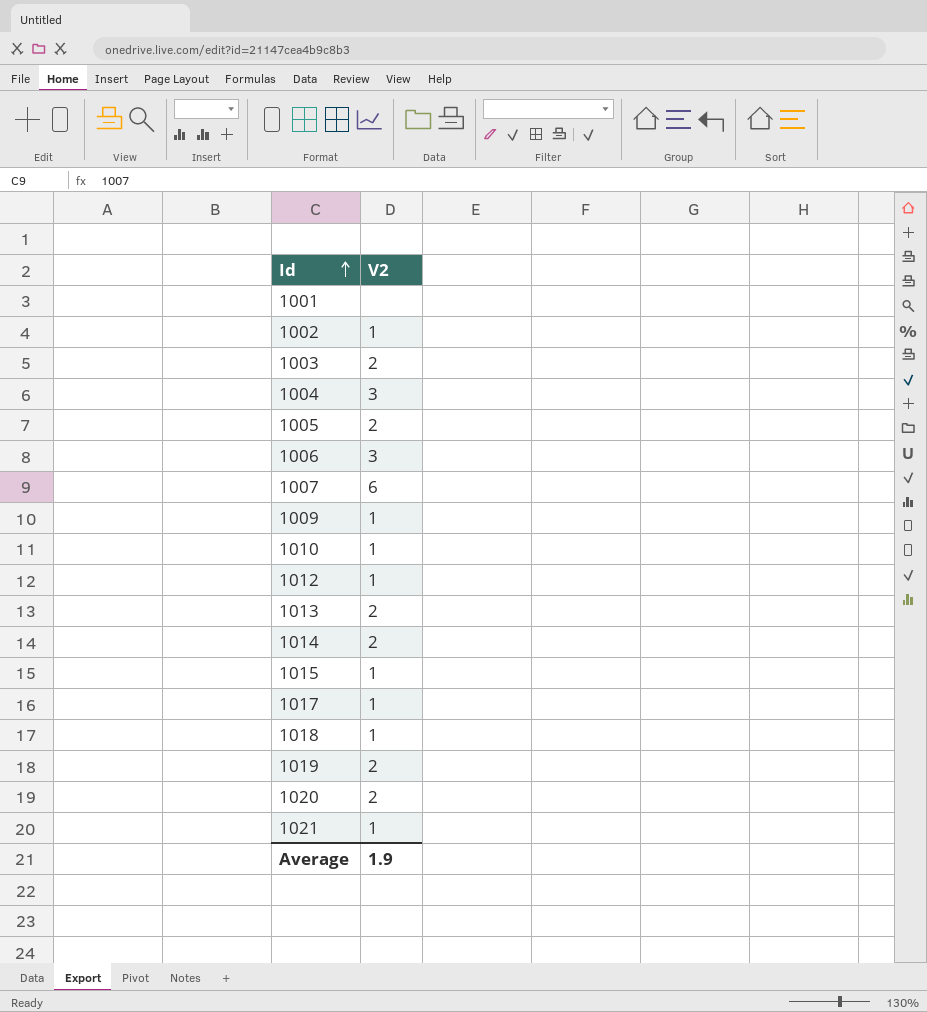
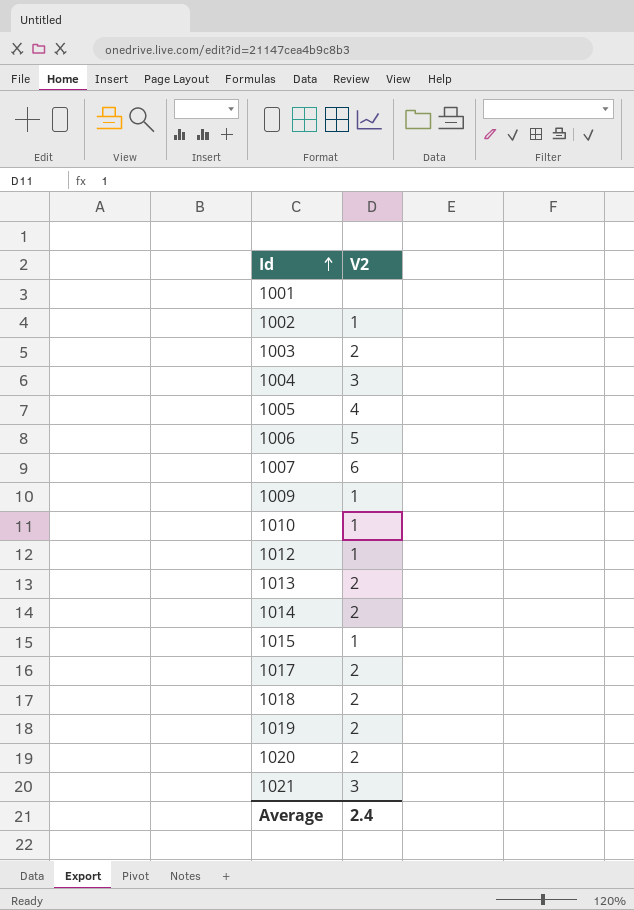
1005 | V2: 2 -> 4
1006 | V2: 3 -> 5
1017 | V2: 1 -> 2
1018 | V2: 1 -> 2
1021 | V2: 1 -> 3
Average | V2: 1.9 -> 2.4

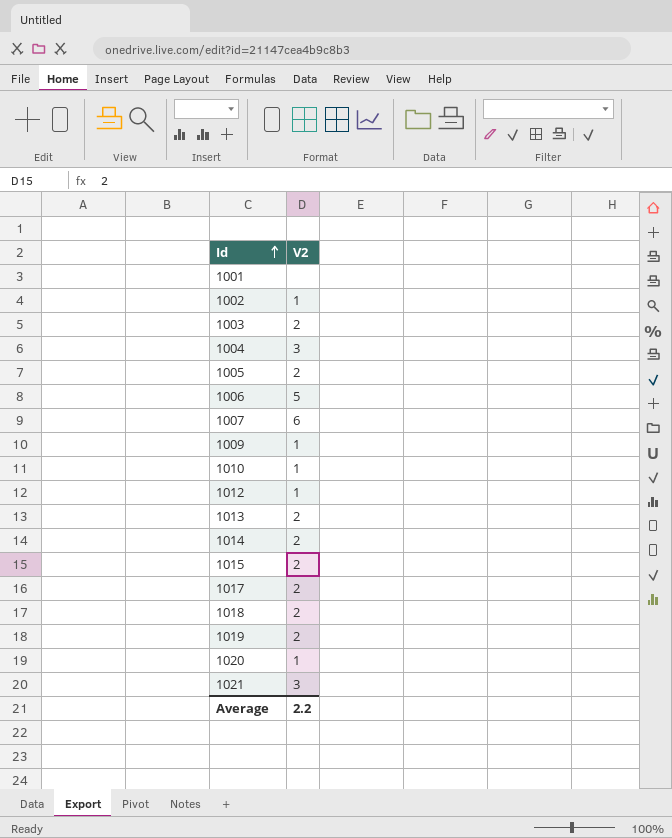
1005 | V2: 4 -> 2
1015 | V2: 1 -> 2
1020 | V2: 2 -> 1
Average | V2: 2.4 -> 2.2

